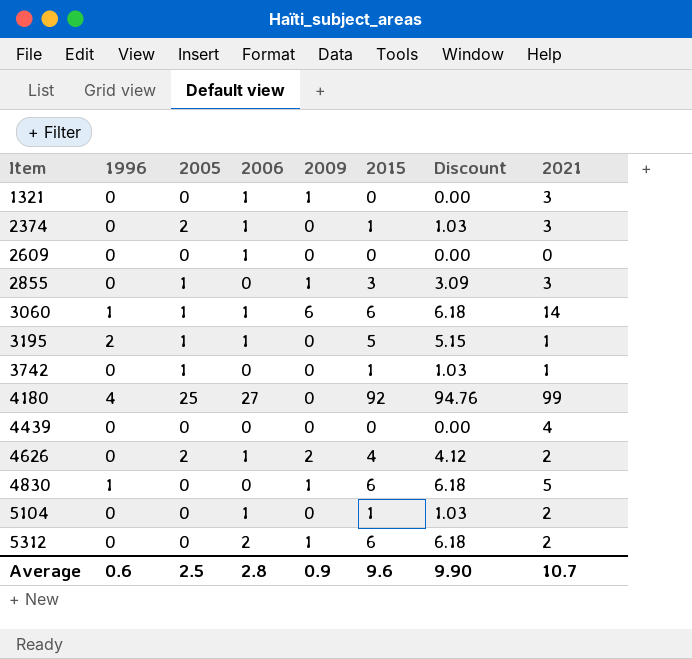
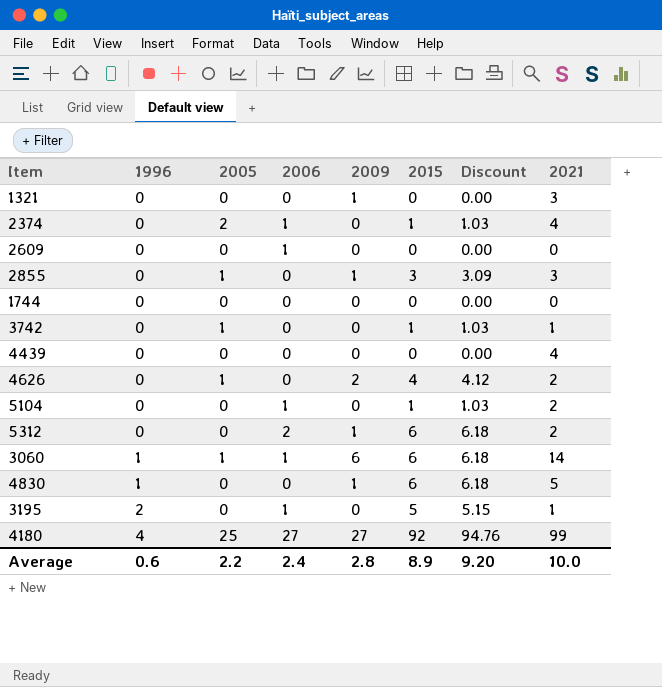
row order: Item ascending -> 1996 ascending
1321 | 2006: 1 -> 0
2374 | 2021: 3 -> 4
row 1744: none -> 0 | 0 | 0 | 0 | 0 | 0.00 | 0
4626 | 2005: 2 -> 1
4626 | 2006: 1 -> 0
3195 | 2005: 1 -> 0
4180 | 2009: 0 -> 27
Average | 2005: 2.5 -> 2.2
Average | 2006: 2.8 -> 2.4
Average | 2009: 0.9 -> 2.8
Average | 2015: 9.6 -> 8.9
Average | Discount: 9.90 -> 9.20
Average | 2021: 10.7 -> 10.0

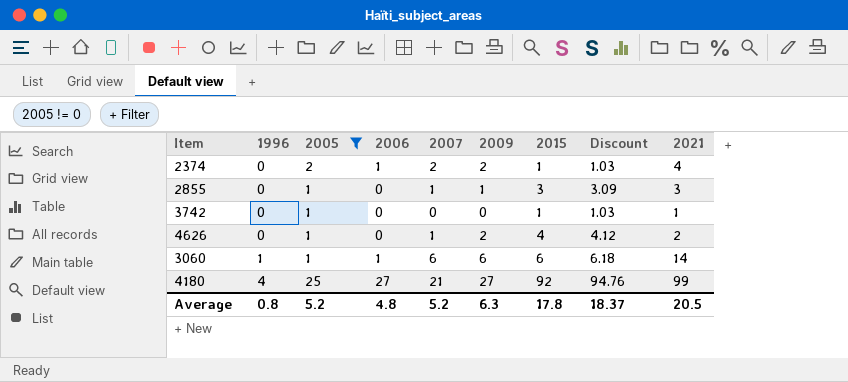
filter: none -> 2005 != 0
column 2007 | position: none -> 5
2374 | 2009: 0 -> 2
Average | 1996: 0.6 -> 0.8
Average | 2005: 2.2 -> 5.2
Average | 2006: 2.4 -> 4.8
Average | 2009: 2.8 -> 6.3
Average | 2015: 8.9 -> 17.8
Average | Discount: 9.20 -> 18.37
Average | 2021: 10.0 -> 20.5

